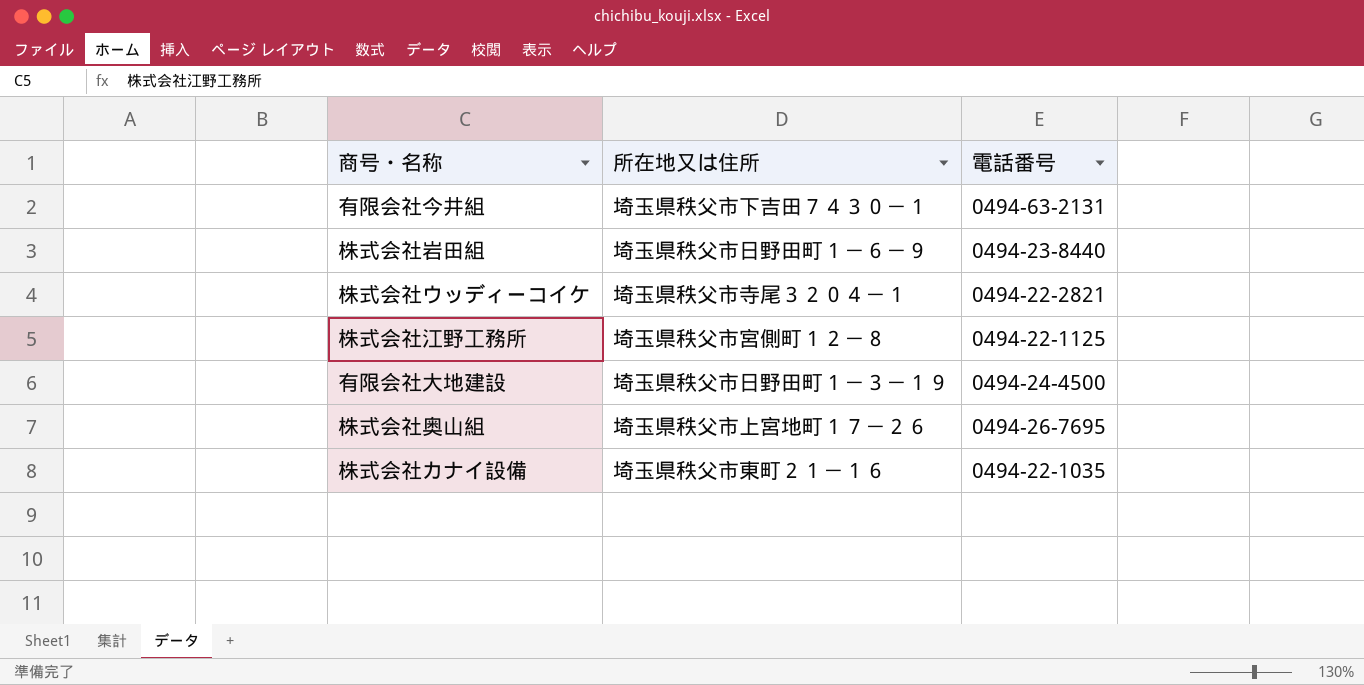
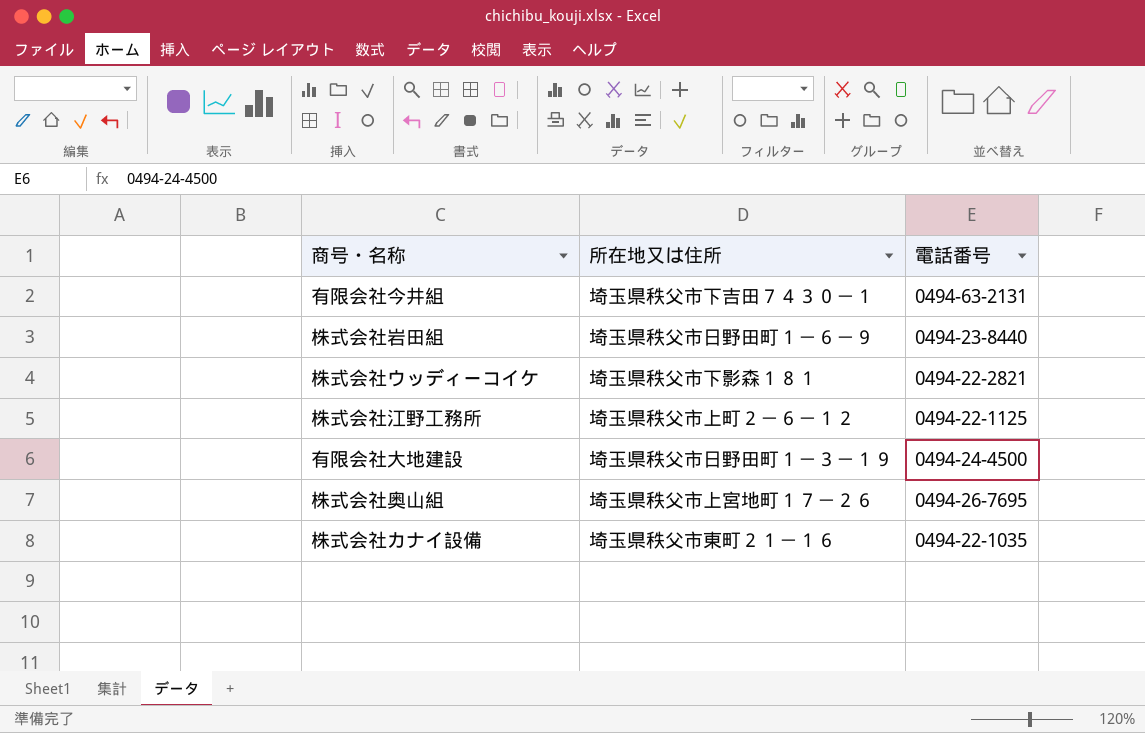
株式会社ウッディーコイケ | 所在地又は住所: 埼玉県秩父市寺尾３２０４－１ -> 埼玉県秩父市下影森１８１
株式会社江野工務所 | 所在地又は住所: 埼玉県秩父市宮側町１２－８ -> 埼玉県秩父市上町２－６－１２

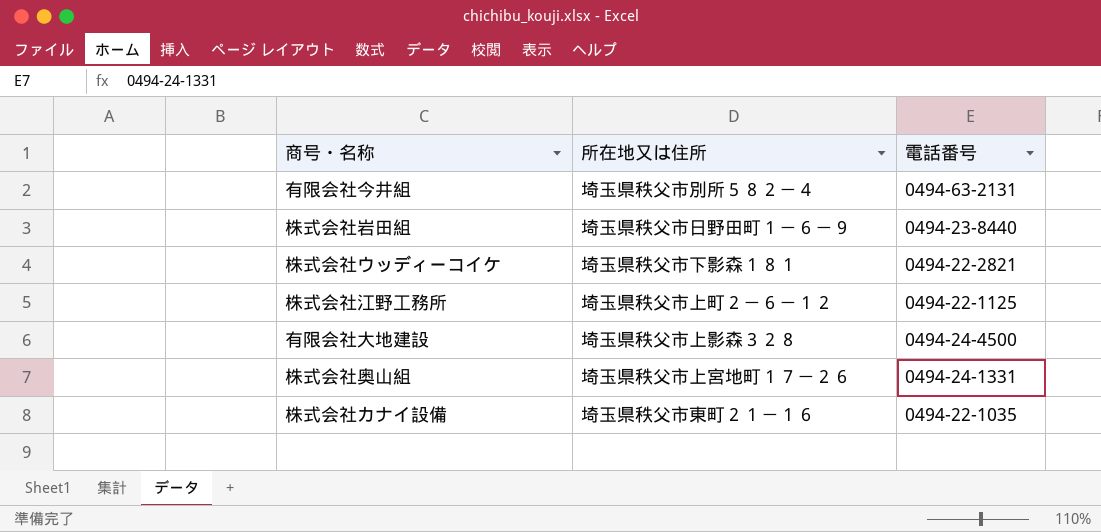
有限会社今井組 | 所在地又は住所: 埼玉県秩父市下吉田７４３０－１ -> 埼玉県秩父市別所５８２－４
有限会社大地建設 | 所在地又は住所: 埼玉県秩父市日野田町１－３－１９ -> 埼玉県秩父市上影森３２８
株式会社奥山組 | 電話番号: 0494-26-7695 -> 0494-24-1331

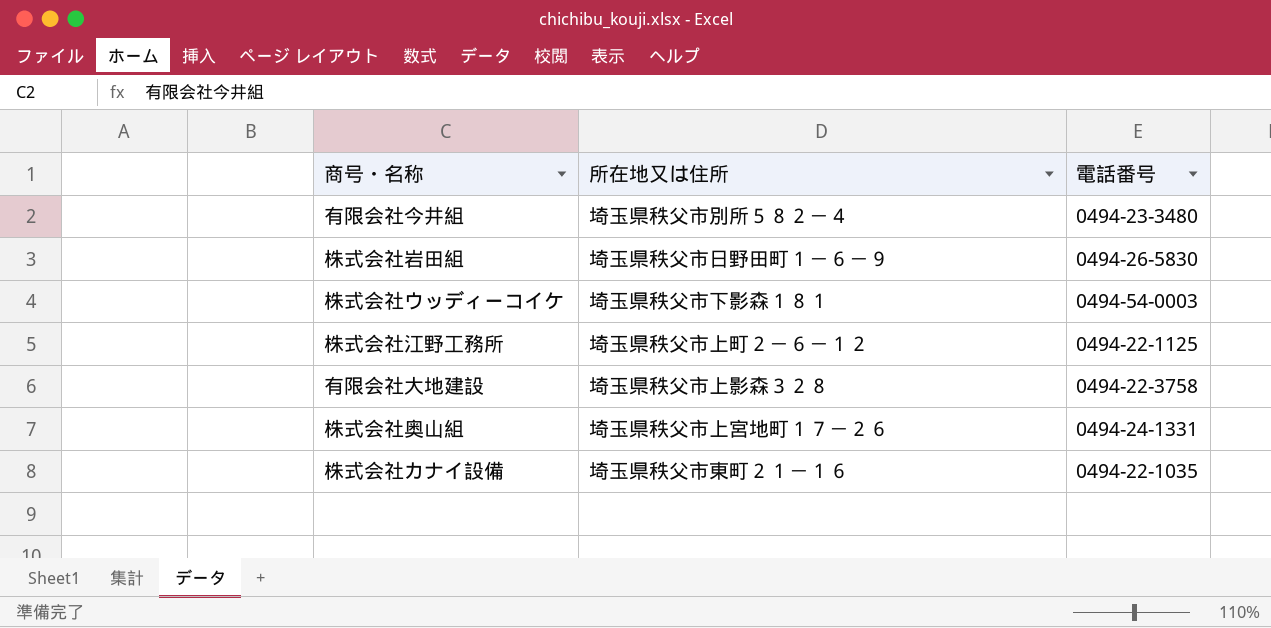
有限会社今井組 | 電話番号: 0494-63-2131 -> 0494-23-3480
株式会社岩田組 | 電話番号: 0494-23-8440 -> 0494-26-5830
株式会社ウッディーコイケ | 電話番号: 0494-22-2821 -> 0494-54-0003
有限会社大地建設 | 電話番号: 0494-24-4500 -> 0494-22-3758

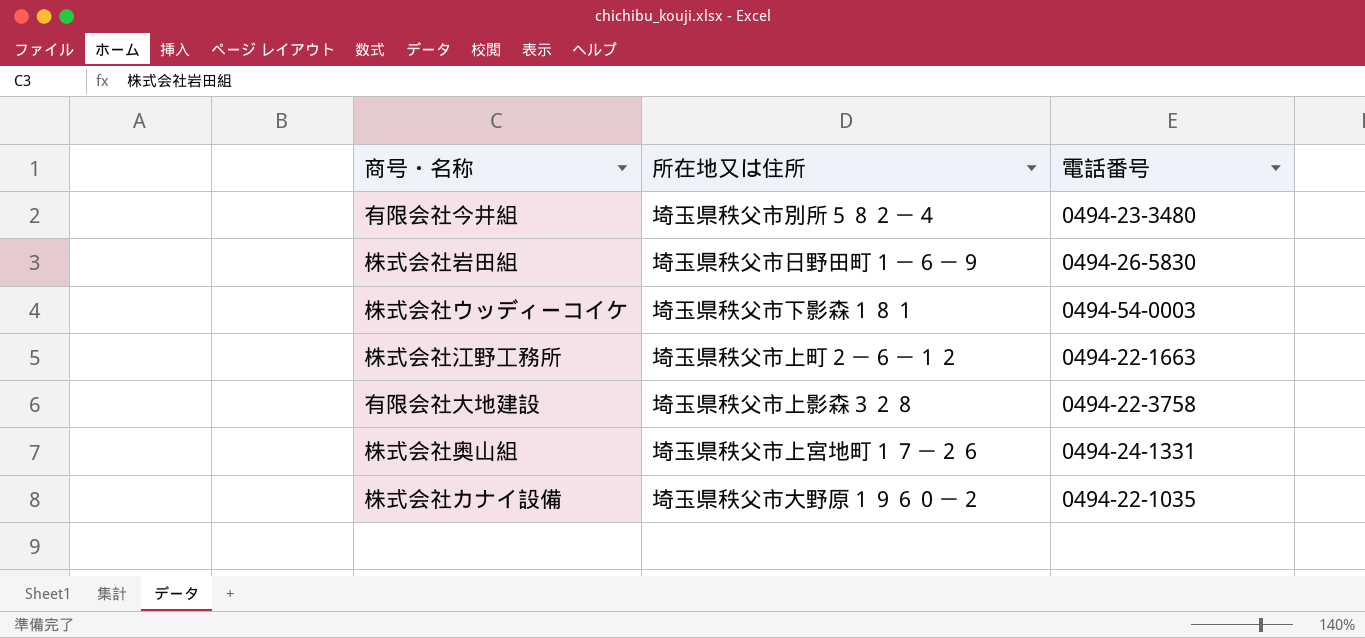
株式会社江野工務所 | 電話番号: 0494-22-1125 -> 0494-22-1663
株式会社カナイ設備 | 所在地又は住所: 埼玉県秩父市東町２１－１６ -> 埼玉県秩父市大野原１９６０－２

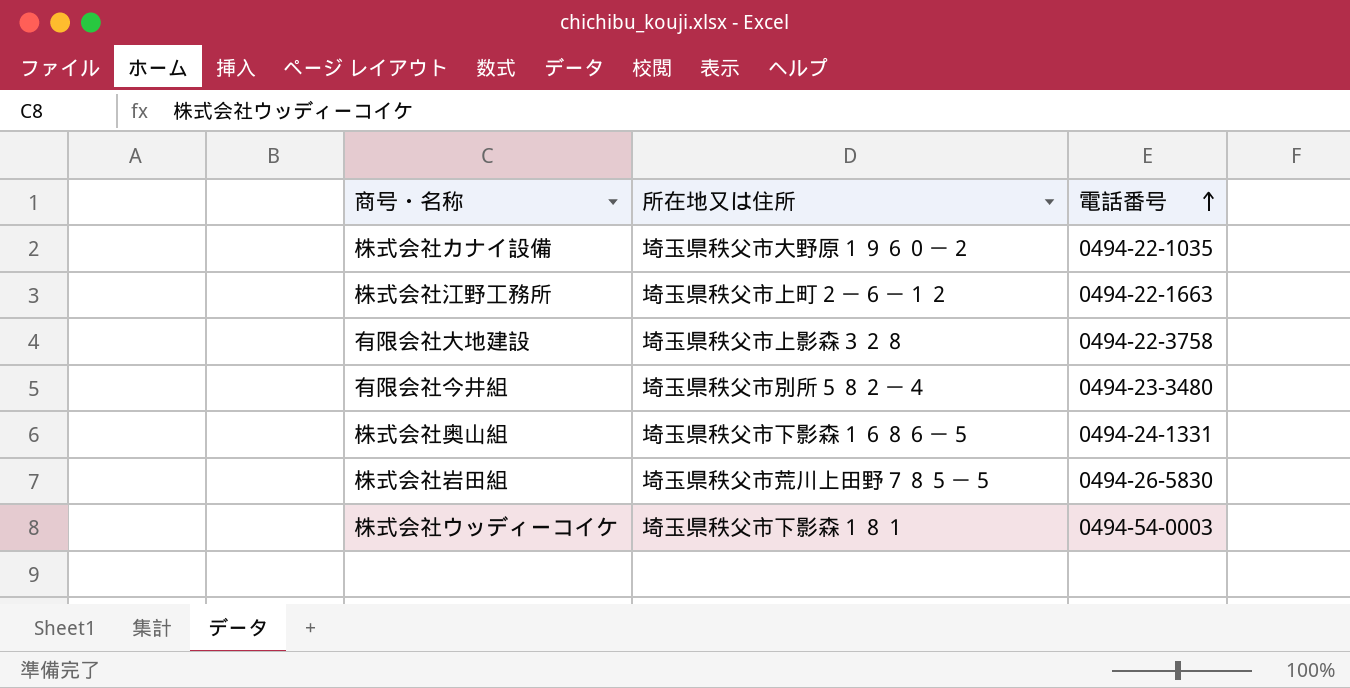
row order: none -> 電話番号 ascending
株式会社奥山組 | 所在地又は住所: 埼玉県秩父市上宮地町１７－２６ -> 埼玉県秩父市下影森１６８６－５
株式会社岩田組 | 所在地又は住所: 埼玉県秩父市日野田町１－６－９ -> 埼玉県秩父市荒川上田野７８５－５

